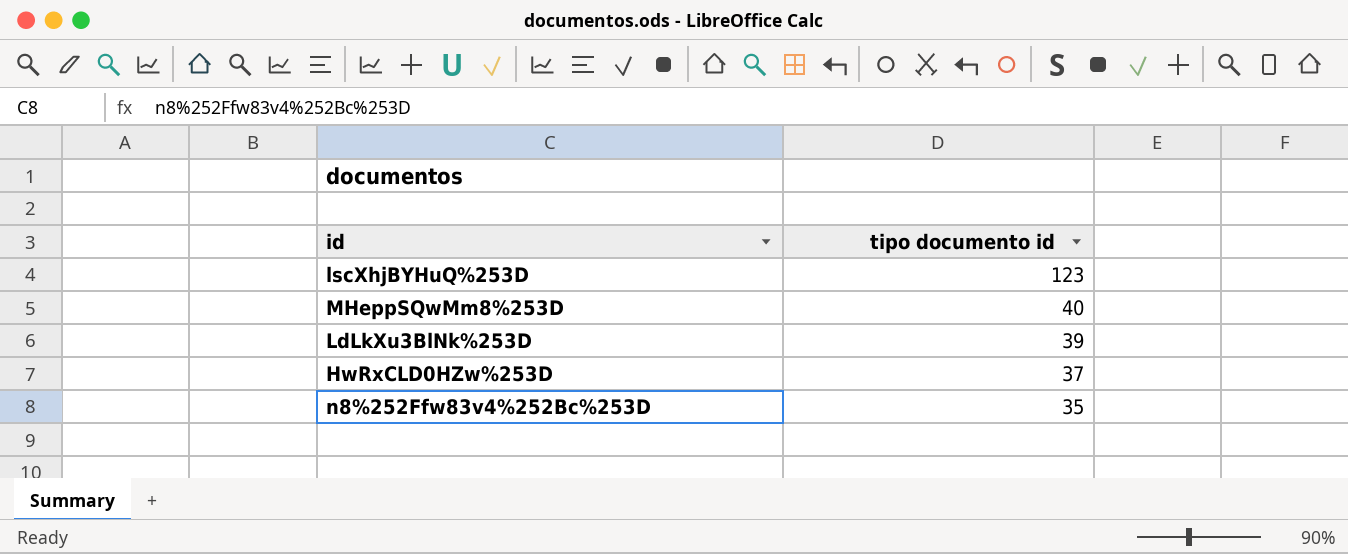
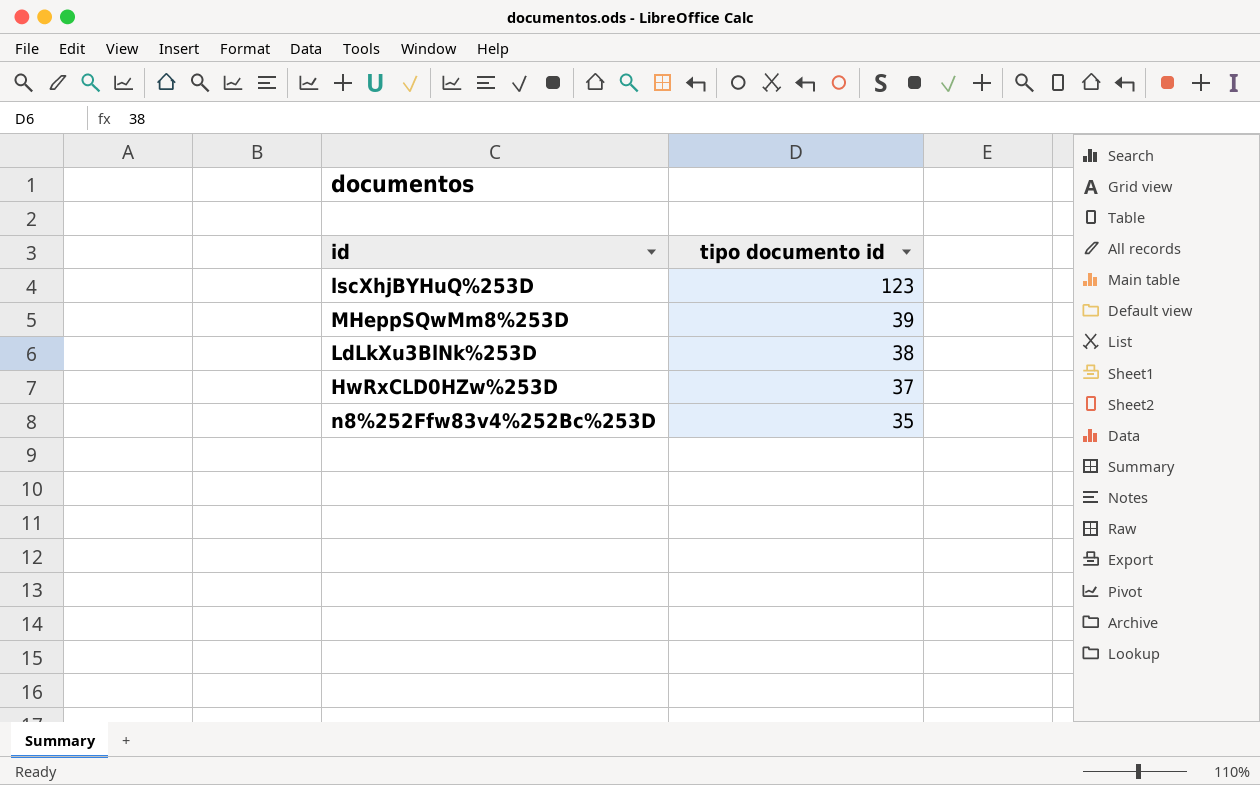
MHeppSQwMm8%253D | tipo documento id: 40 -> 39
LdLkXu3BlNk%253D | tipo documento id: 39 -> 38

